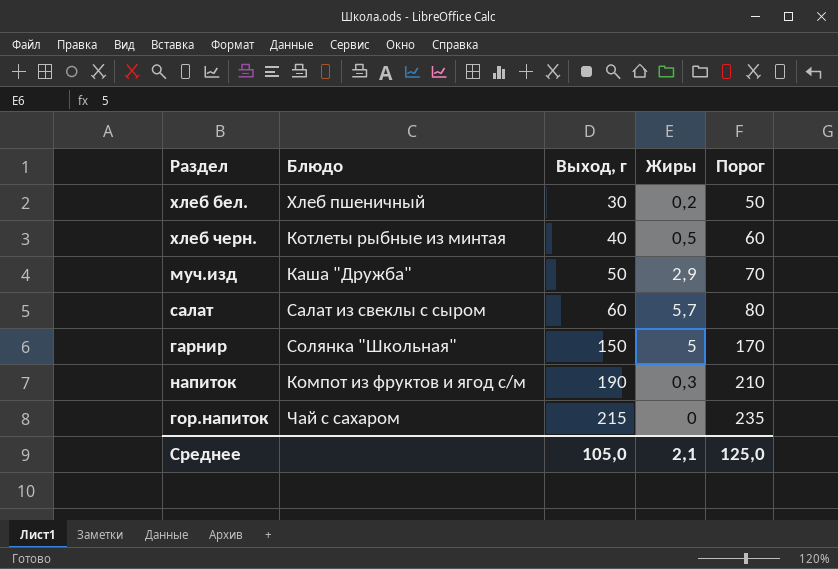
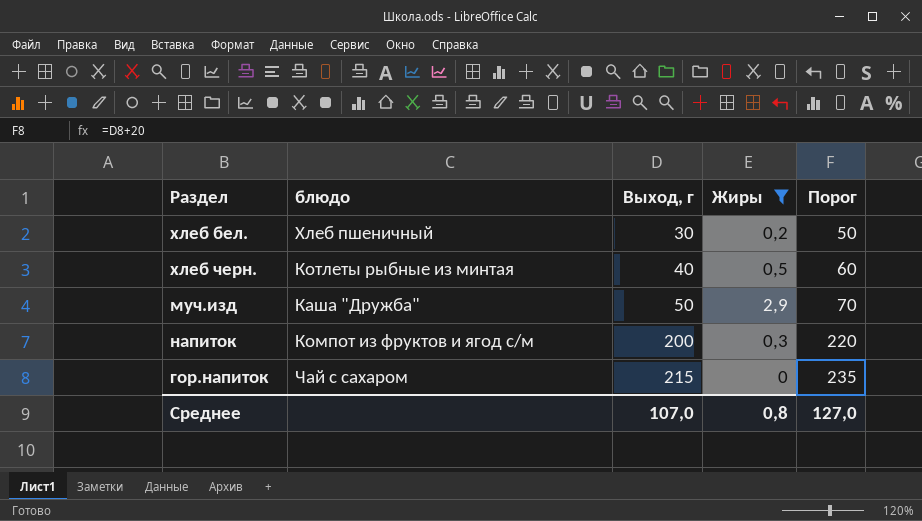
filter: none -> Жиры <= 2,9
column name: Блюдо -> блюдо
напиток | Выход, г: 190 -> 200
напиток | Порог: 210 -> 220
Среднее | Выход, г: 105,0 -> 107,0
Среднее | Жиры: 2,1 -> 0,8
Среднее | Порог: 125,0 -> 127,0

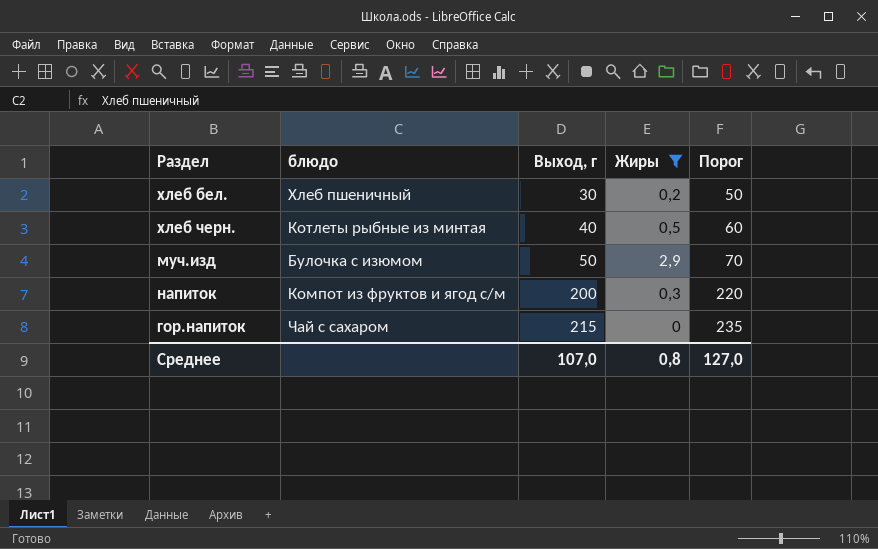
муч.изд | блюдо: Каша "Дружба" -> Булочка с изюмом

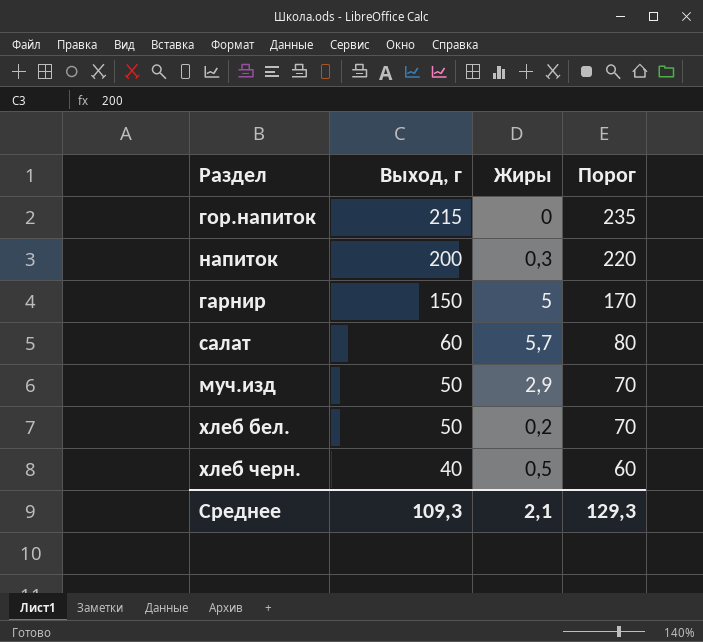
filter: Жиры <= 2,9 -> none
row order: Выход, г ascending -> Выход, г descending
column блюдо | position: 2 -> none
хлеб бел. | Выход, г: 30 -> 50
хлеб бел. | Порог: 50 -> 70
Среднее | Выход, г: 107,0 -> 109,3
Среднее | Жиры: 0,8 -> 2,1
Среднее | Порог: 127,0 -> 129,3

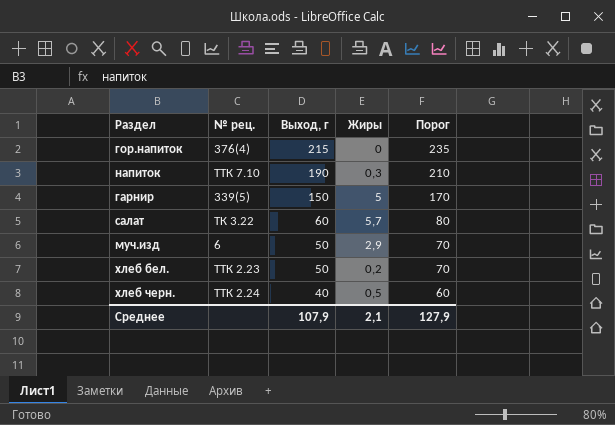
column № рец. | position: none -> 2
напиток | Выход, г: 200 -> 190
напиток | Порог: 220 -> 210
Среднее | Выход, г: 109,3 -> 107,9
Среднее | Порог: 129,3 -> 127,9

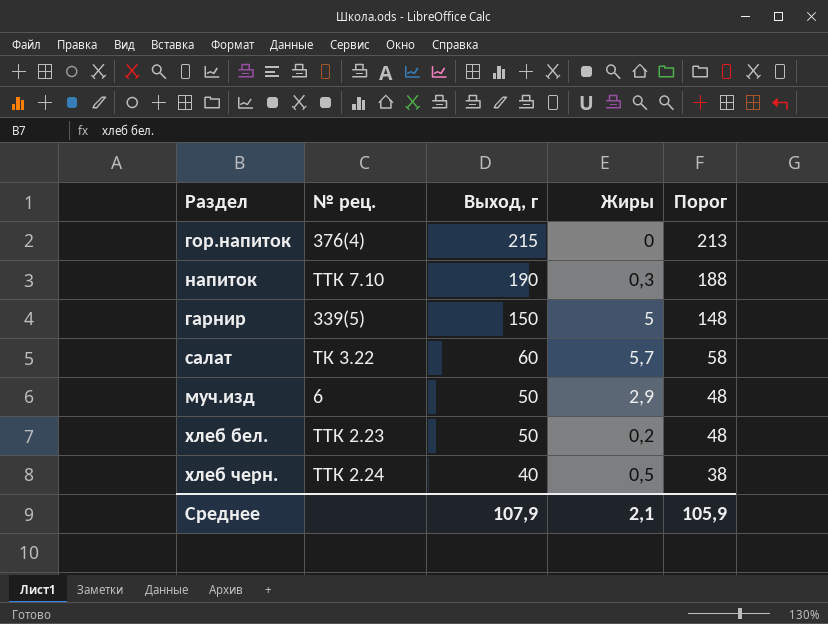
column Порог | formula: [Выход, г] + 20 -> [Выход, г] - 2
Среднее | Порог: 127,9 -> 105,9

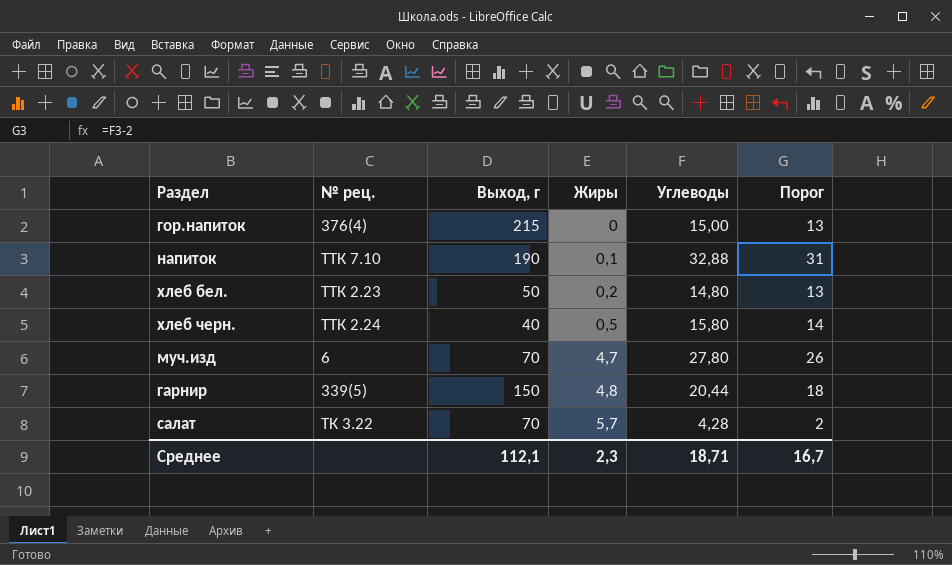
row order: Выход, г descending -> Жиры ascending
column Углеводы | position: none -> 5
column Порог | formula: [Выход, г] - 2 -> [Углеводы] - 2
напиток | Жиры: 0,3 -> 0,1
муч.изд | Выход, г: 50 -> 70
муч.изд | Жиры: 2,9 -> 4,7
гарнир | Жиры: 5 -> 4,8
салат | Выход, г: 60 -> 70
Среднее | Выход, г: 107,9 -> 112,1
Среднее | Жиры: 2,1 -> 2,3
Среднее | Порог: 105,9 -> 16,7

